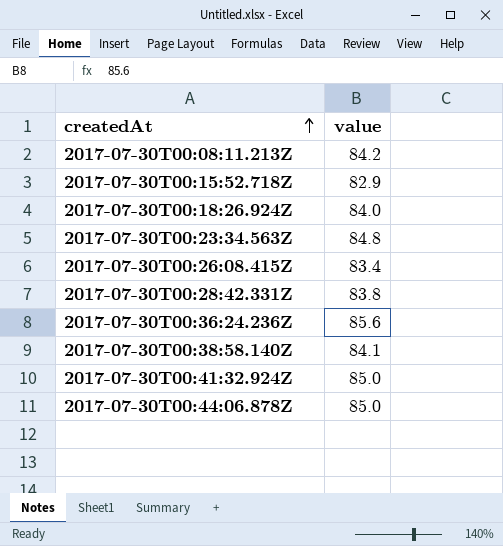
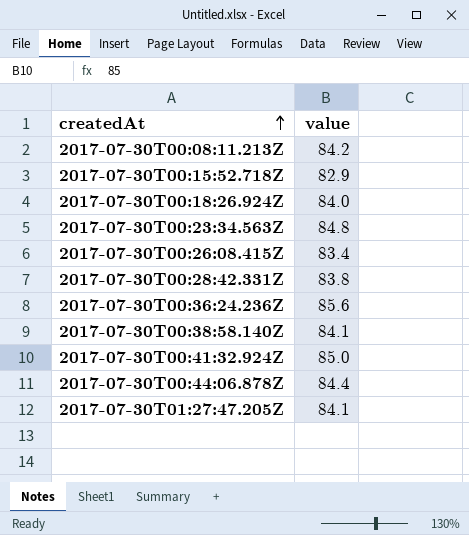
2017-07-30T00:44:06.878Z | value: 85.0 -> 84.4
row 2017-07-30T01:27:47.205Z: none -> 84.1

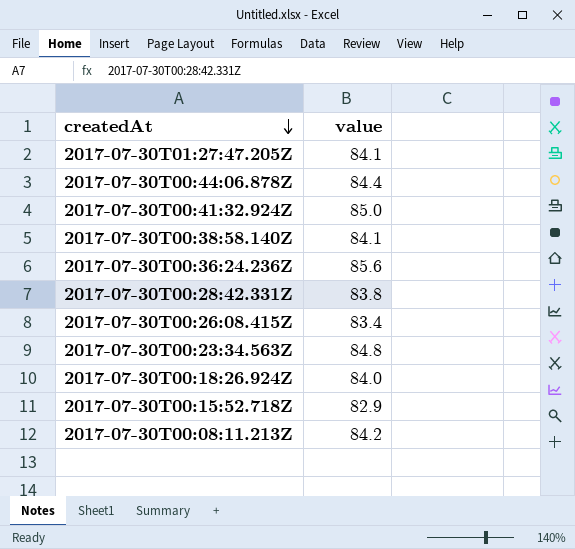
row order: createdAt ascending -> createdAt descending

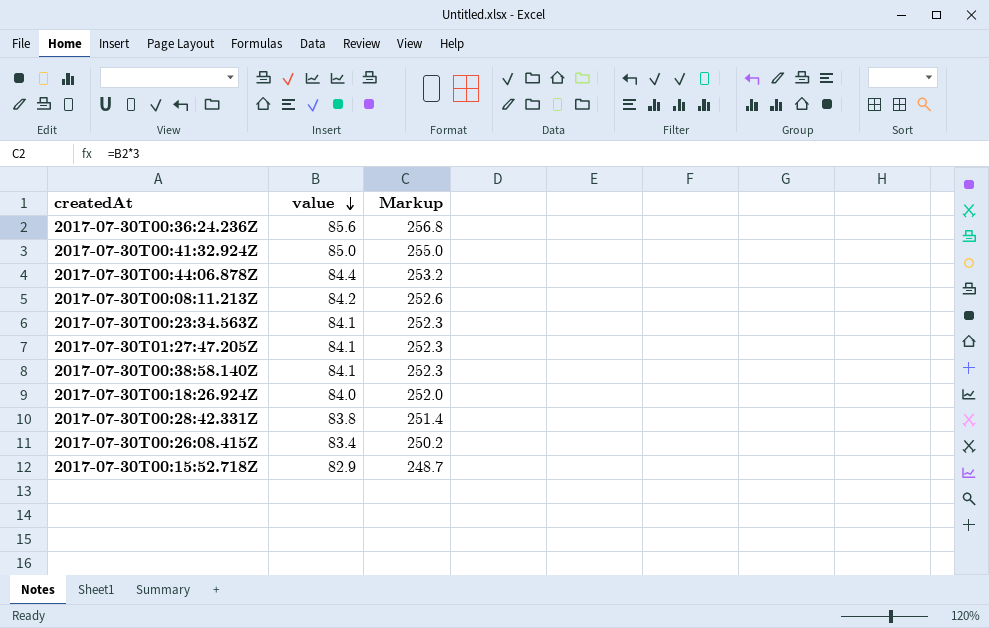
row order: createdAt descending -> value descending
column Markup | formula: none -> [value] * 3
2017-07-30T00:23:34.563Z | value: 84.8 -> 84.1

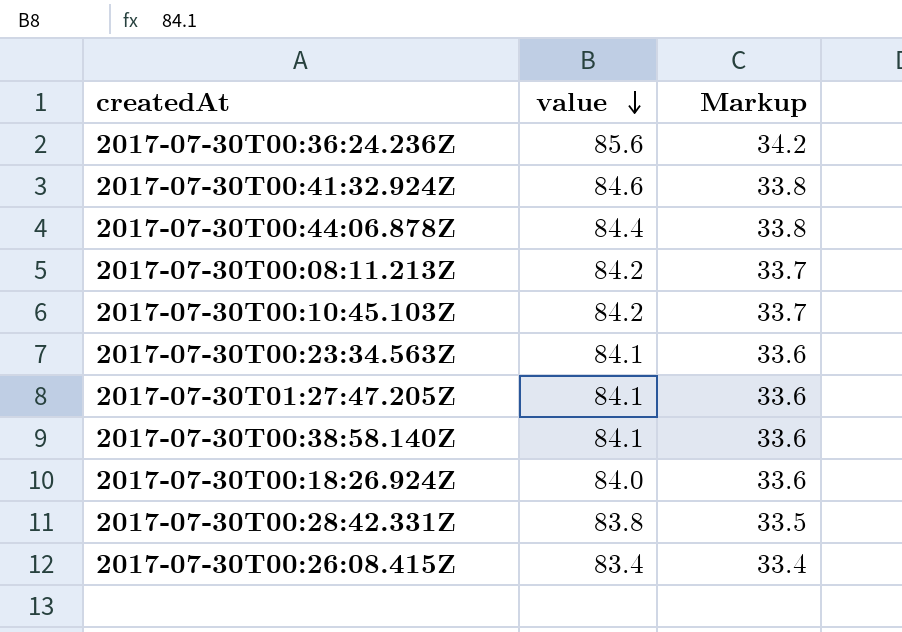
column Markup | formula: [value] * 3 -> [value] * 0.4
row 2017-07-30T00:15:52.718Z: 82.9 | 248.7 -> none
2017-07-30T00:41:32.924Z | value: 85.0 -> 84.6
row 2017-07-30T00:10:45.103Z: none -> 84.2 | 33.7

